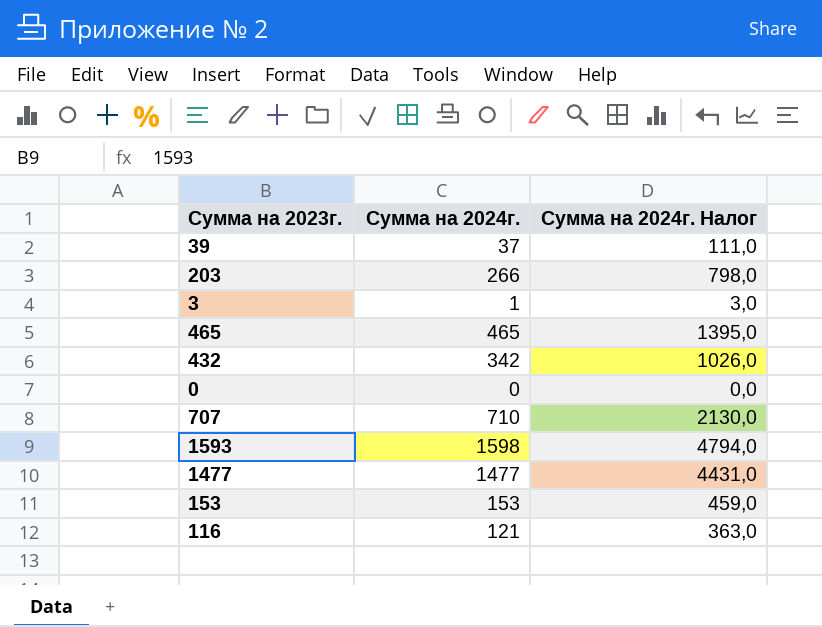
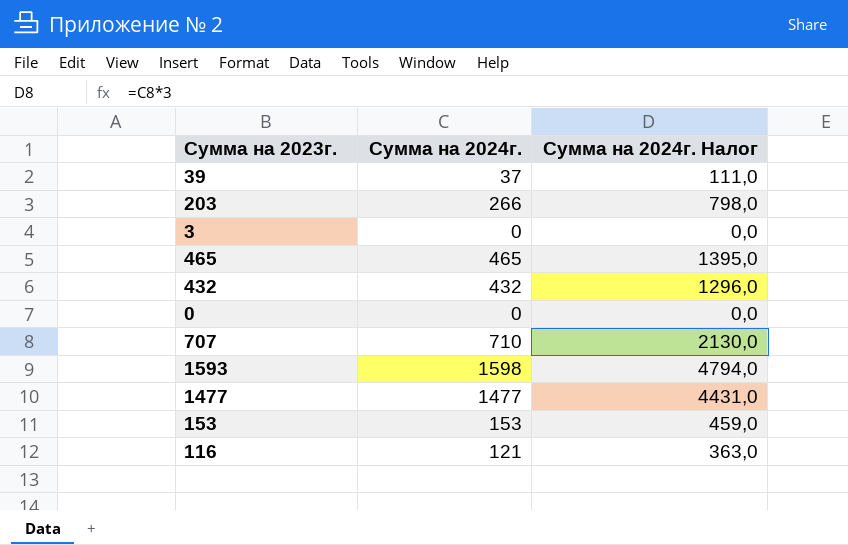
3 | Сумма на 2024г.: 1 -> 0
3 | Сумма на 2024г. Налог: 3,0 -> 0,0
432 | Сумма на 2024г.: 342 -> 432
432 | Сумма на 2024г. Налог: 1026,0 -> 1296,0

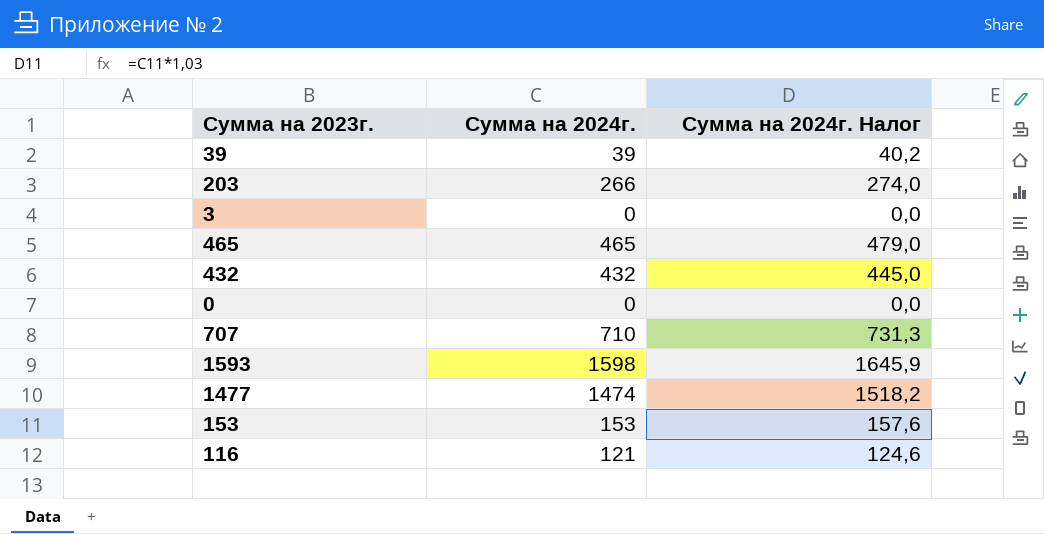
column Сумма на 2024г. Налог | formula: [Сумма на 2024г.] * 3 -> [Сумма на 2024г.] * 1,03
39 | Сумма на 2024г.: 37 -> 39
1477 | Сумма на 2024г.: 1477 -> 1474

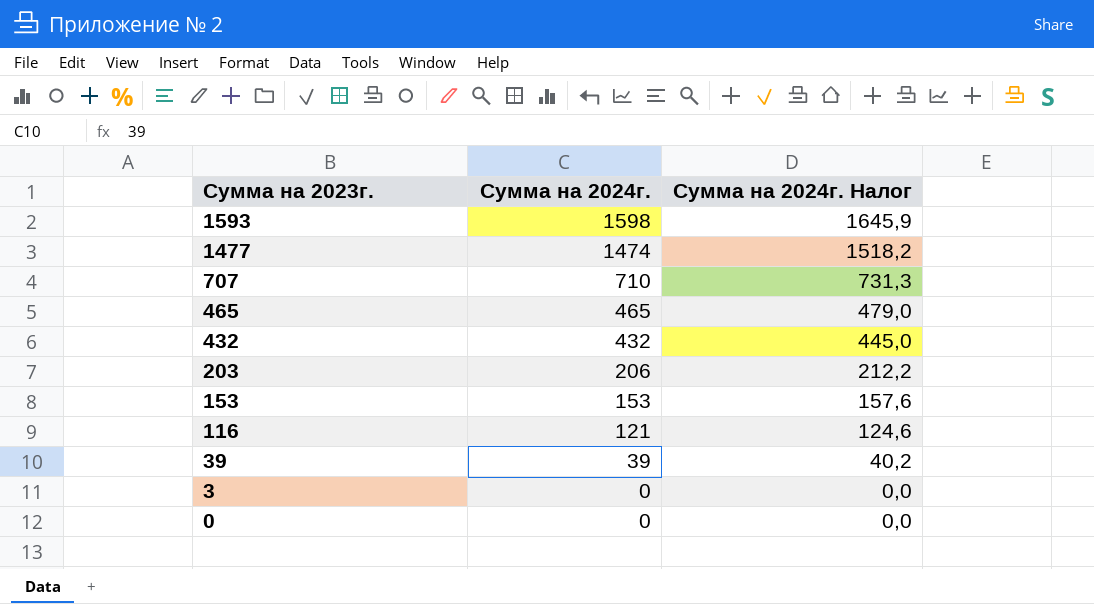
row order: none -> Сумма на 2023г. descending
203 | Сумма на 2024г.: 266 -> 206
203 | Сумма на 2024г. Налог: 274,0 -> 212,2

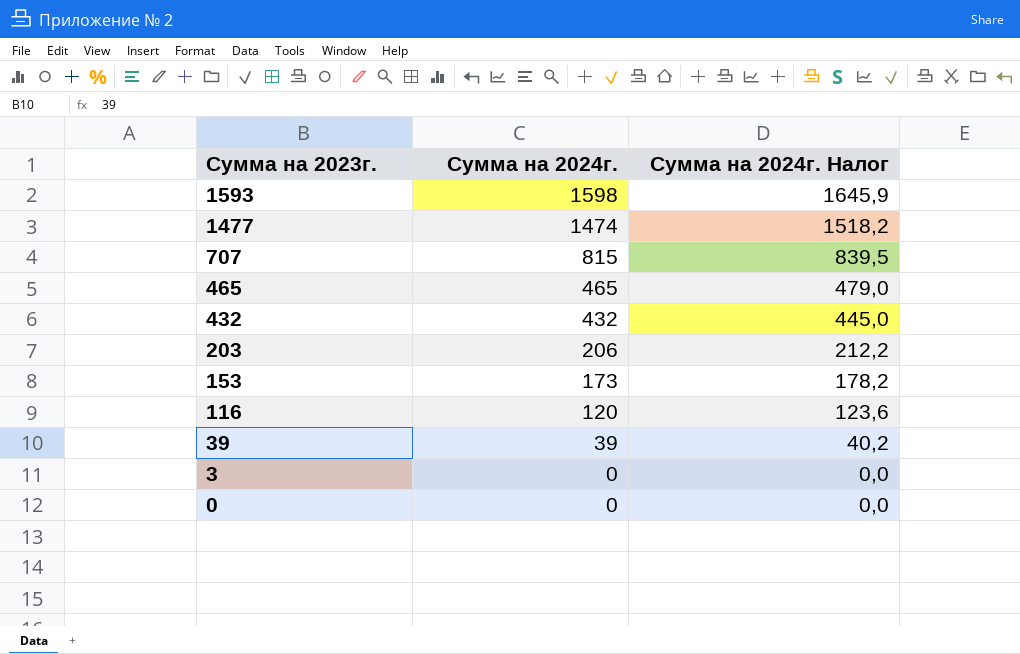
707 | Сумма на 2024г.: 710 -> 815
707 | Сумма на 2024г. Налог: 731,3 -> 839,5
153 | Сумма на 2024г.: 153 -> 173
153 | Сумма на 2024г. Налог: 157,6 -> 178,2
116 | Сумма на 2024г.: 121 -> 120
116 | Сумма на 2024г. Налог: 124,6 -> 123,6

